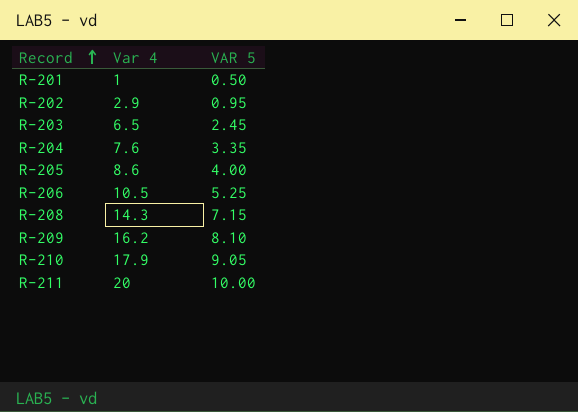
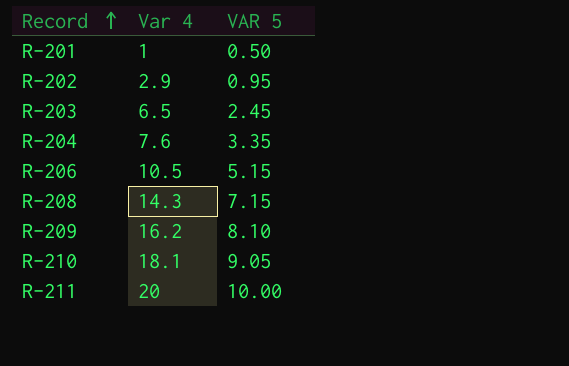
row R-205: 8.6 | 4.00 -> none
R-206 | VAR 5: 5.25 -> 5.15
R-210 | Var 4: 17.9 -> 18.1

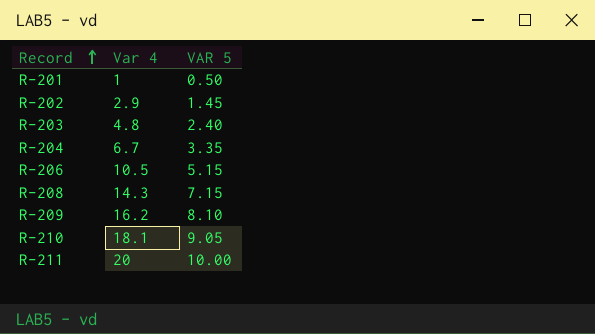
R-202 | VAR 5: 0.95 -> 1.45
R-203 | Var 4: 6.5 -> 4.8
R-203 | VAR 5: 2.45 -> 2.40
R-204 | Var 4: 7.6 -> 6.7

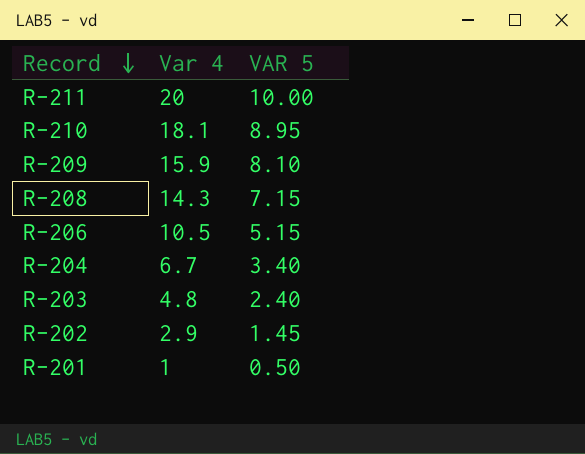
row order: Record ascending -> Record descending
R-210 | VAR 5: 9.05 -> 8.95
R-209 | Var 4: 16.2 -> 15.9
R-204 | VAR 5: 3.35 -> 3.40

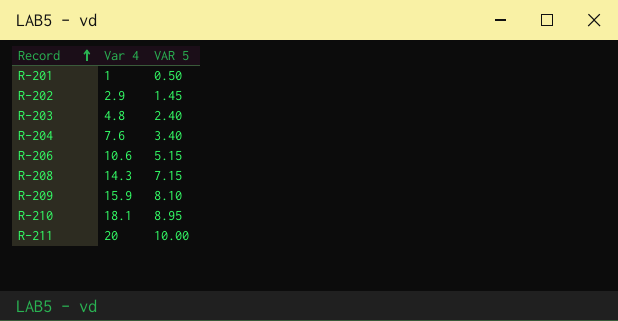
row order: Record descending -> Record ascending
R-204 | Var 4: 6.7 -> 7.6
R-206 | Var 4: 10.5 -> 10.6

